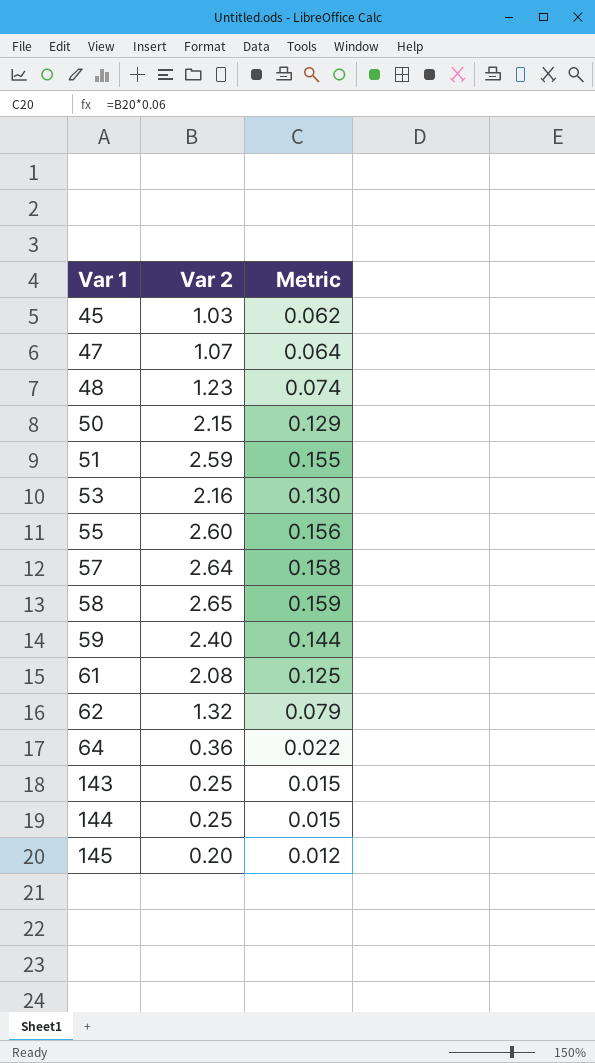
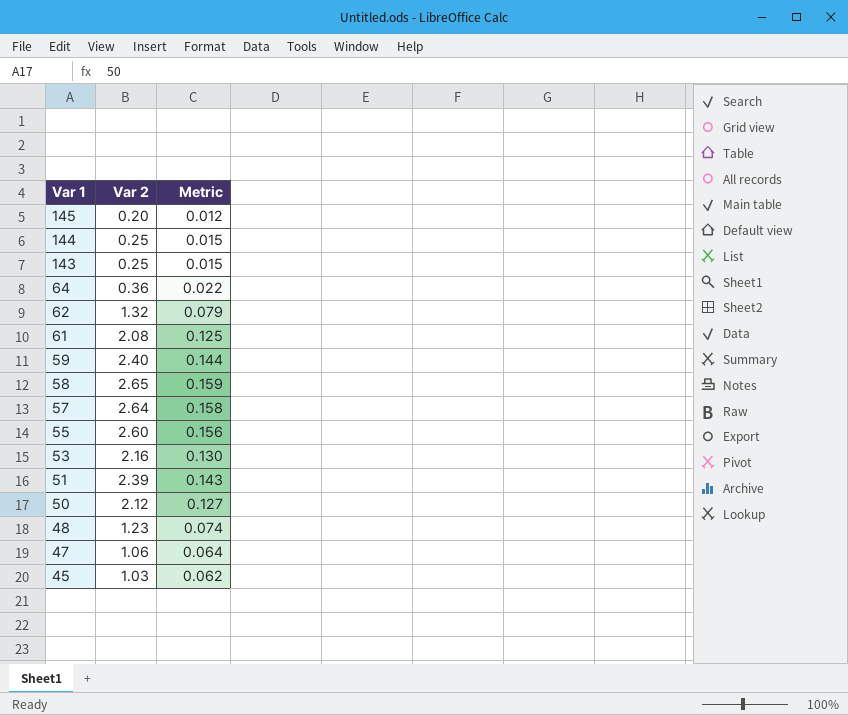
row order: Var 1 ascending -> Var 1 descending
51 | Var 2: 2.59 -> 2.39
51 | Metric: 0.155 -> 0.143
50 | Var 2: 2.15 -> 2.12
50 | Metric: 0.129 -> 0.127
47 | Var 2: 1.07 -> 1.06

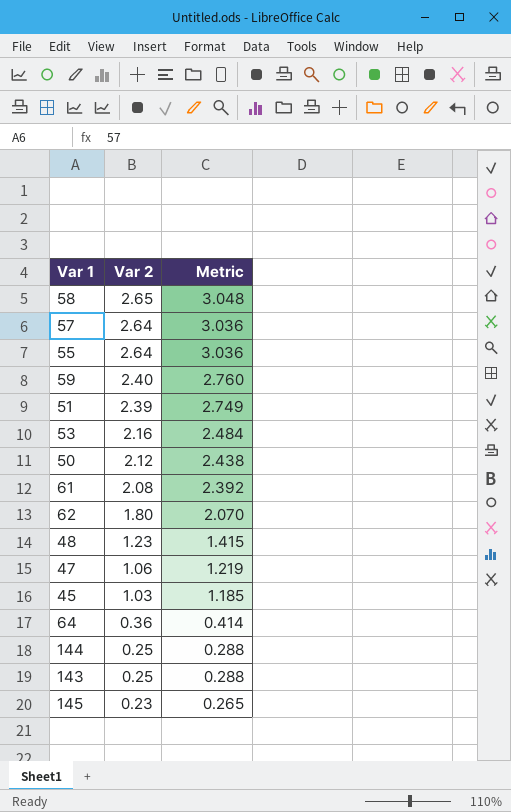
row order: Var 1 descending -> Var 2 descending
column Metric | formula: [Var 2] * 0.06 -> [Var 2] * 1.15
55 | Var 2: 2.60 -> 2.64
62 | Var 2: 1.32 -> 1.80
145 | Var 2: 0.20 -> 0.23

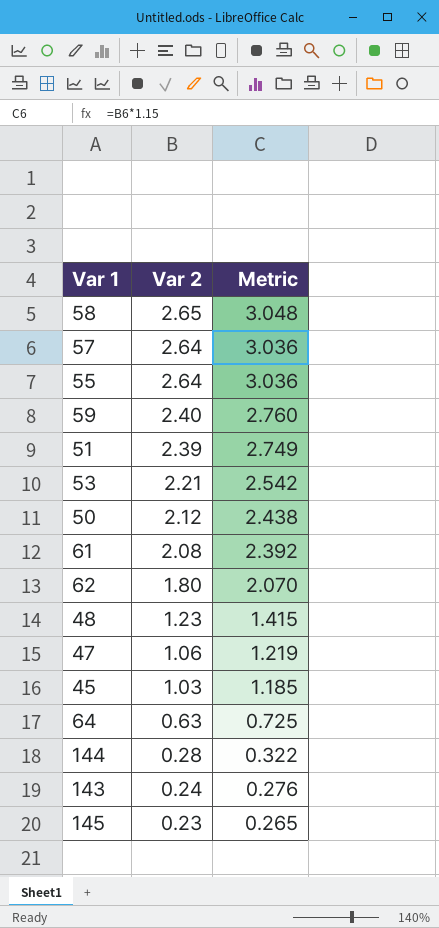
53 | Var 2: 2.16 -> 2.21
53 | Metric: 2.484 -> 2.542
64 | Var 2: 0.36 -> 0.63
64 | Metric: 0.414 -> 0.725
144 | Var 2: 0.25 -> 0.28
144 | Metric: 0.288 -> 0.322
143 | Var 2: 0.25 -> 0.24
143 | Metric: 0.288 -> 0.276

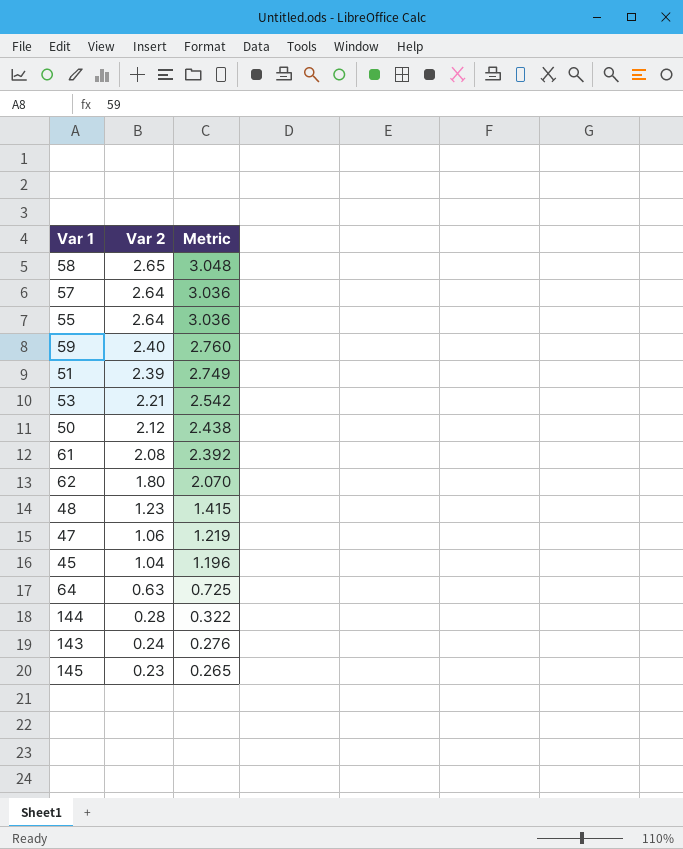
45 | Var 2: 1.03 -> 1.04
45 | Metric: 1.185 -> 1.196

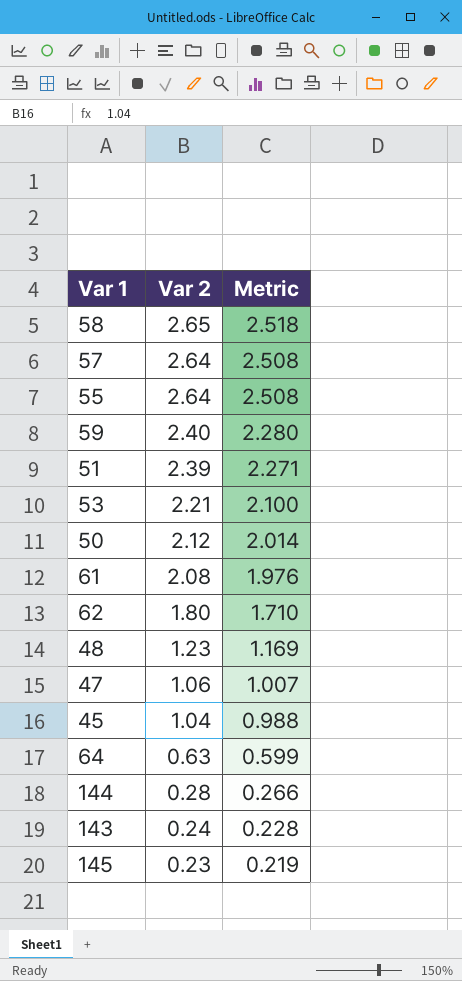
column Metric | formula: [Var 2] * 1.15 -> [Var 2] * 0.95

